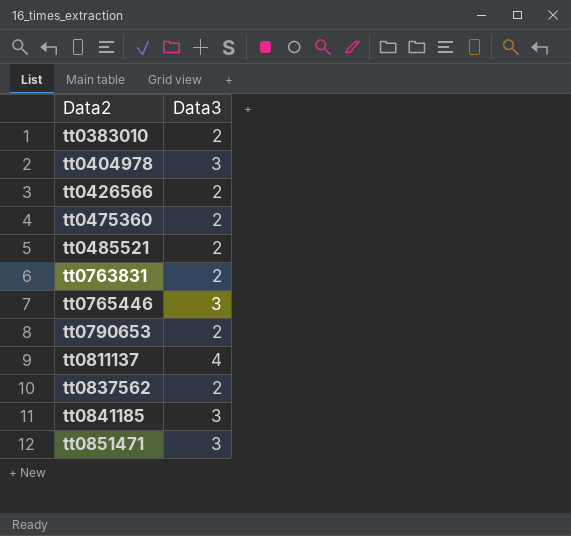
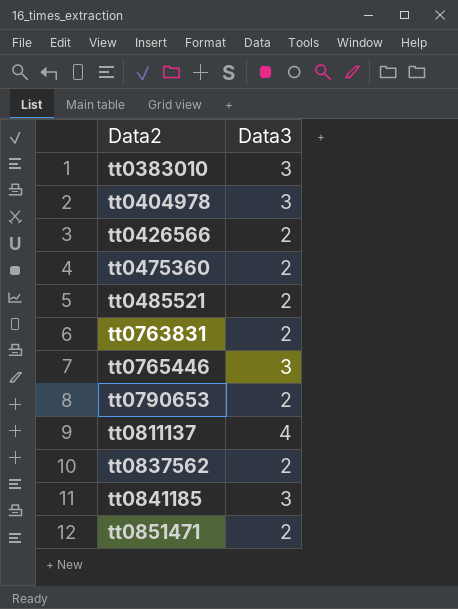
tt0383010 | Data3: 2 -> 3
tt0851471 | Data3: 3 -> 2

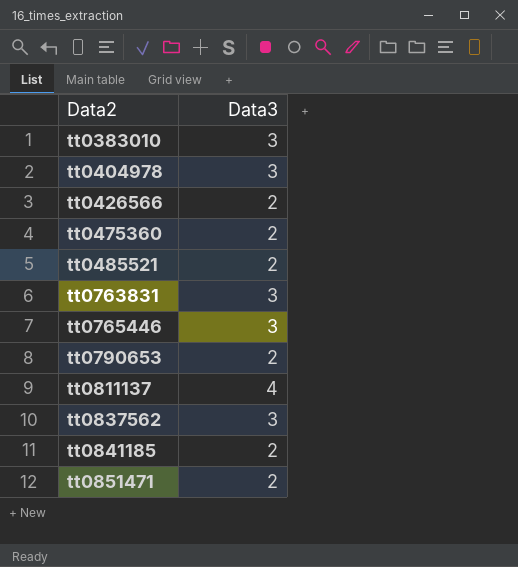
tt0763831 | Data3: 2 -> 3
tt0837562 | Data3: 2 -> 3
tt0841185 | Data3: 3 -> 2

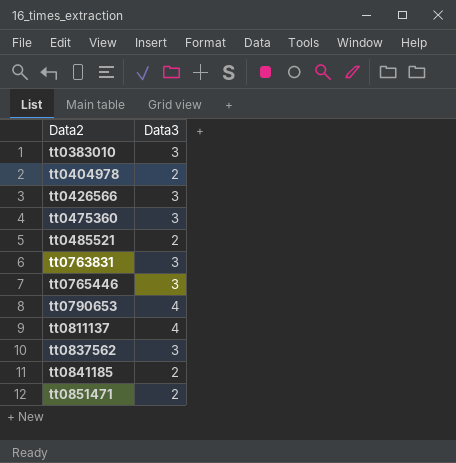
tt0404978 | Data3: 3 -> 2
tt0426566 | Data3: 2 -> 3
tt0475360 | Data3: 2 -> 3
tt0790653 | Data3: 2 -> 4

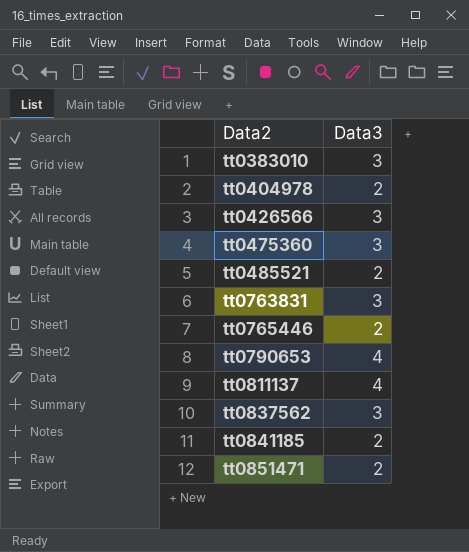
tt0765446 | Data3: 3 -> 2

